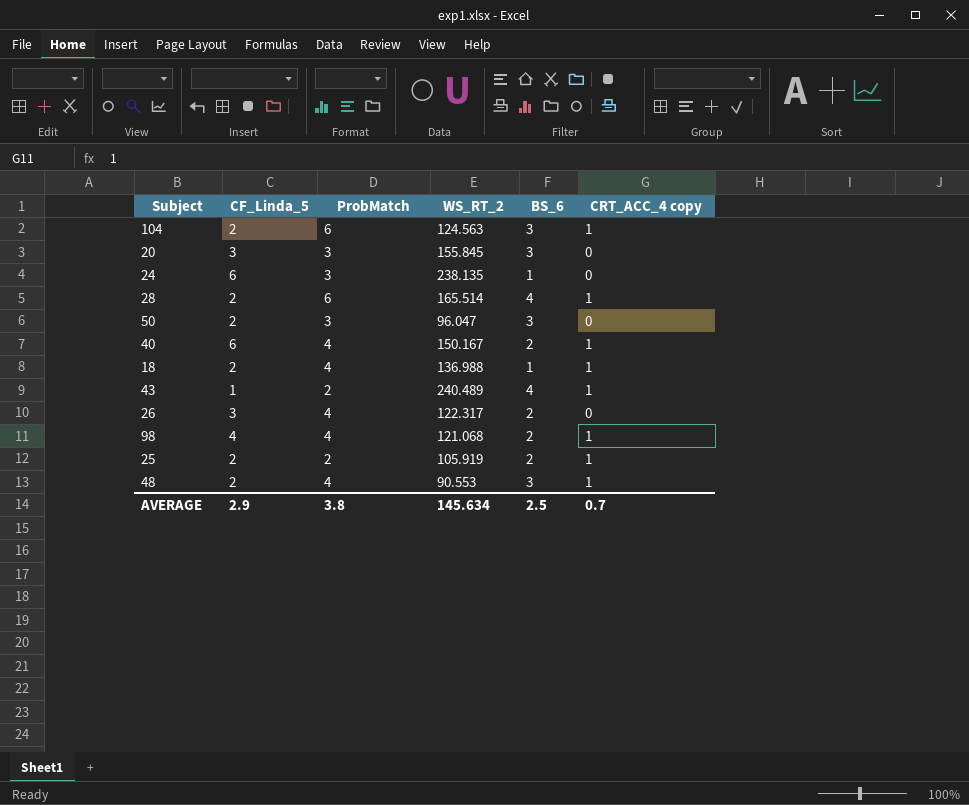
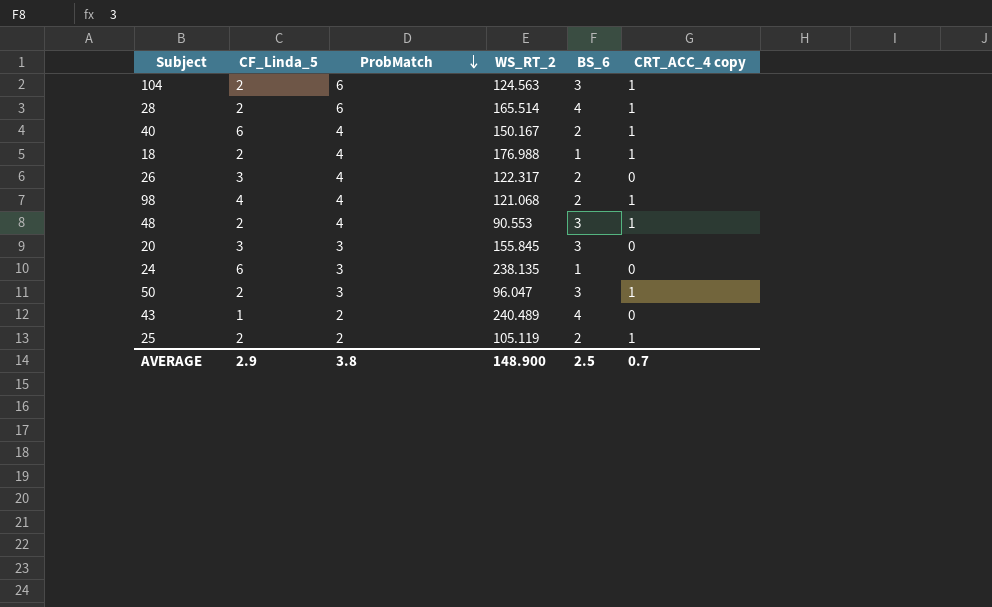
row order: none -> ProbMatch descending
18 | WS_RT_2: 136.988 -> 176.988
50 | CRT_ACC_4 copy: 0 -> 1
43 | CRT_ACC_4 copy: 1 -> 0
25 | WS_RT_2: 105.919 -> 105.119
AVERAGE | WS_RT_2: 145.634 -> 148.900

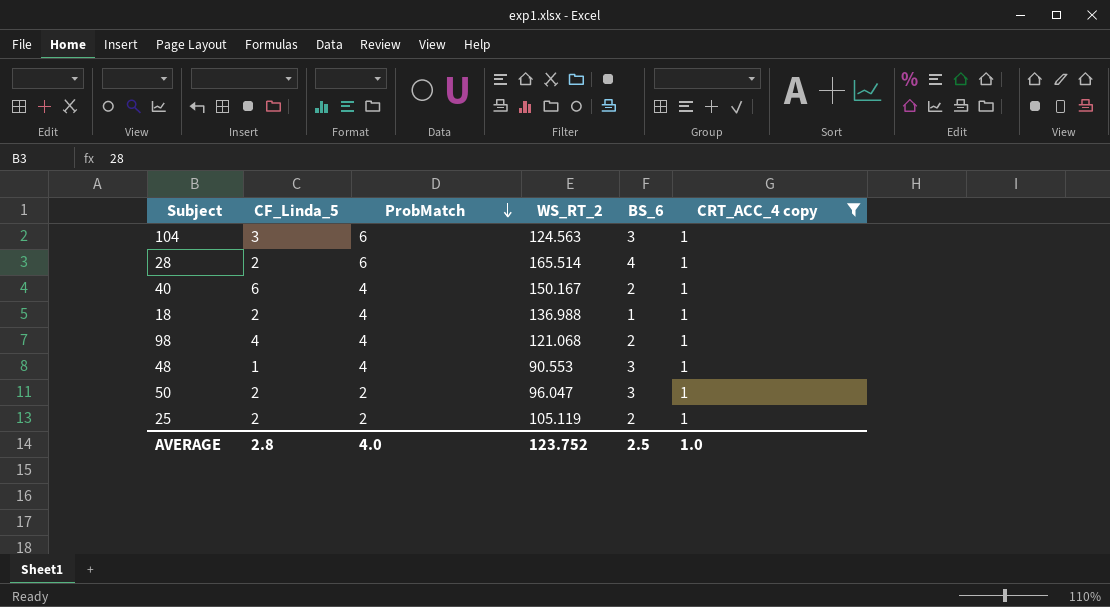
filter: none -> CRT_ACC_4 copy = 1
104 | CF_Linda_5: 2 -> 3
18 | WS_RT_2: 176.988 -> 136.988
48 | CF_Linda_5: 2 -> 1
50 | ProbMatch: 3 -> 2
AVERAGE | CF_Linda_5: 2.9 -> 2.8
AVERAGE | ProbMatch: 3.8 -> 4.0
AVERAGE | WS_RT_2: 148.900 -> 123.752
AVERAGE | CRT_ACC_4 copy: 0.7 -> 1.0

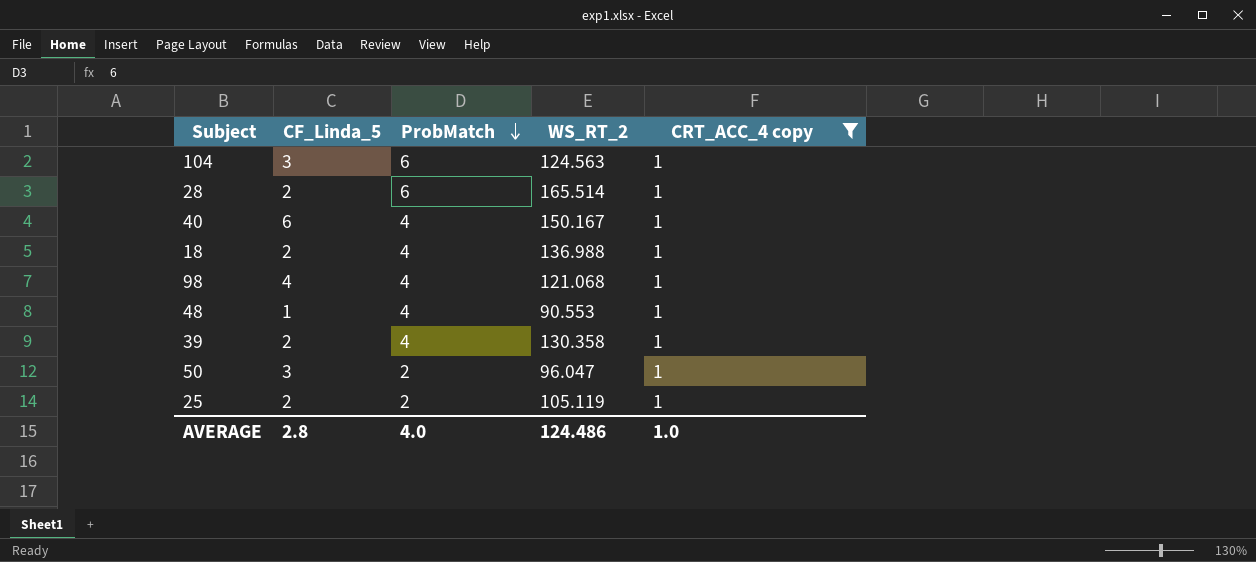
column BS_6 | position: 5 -> none
row 39: none -> 2 | 4 | 130.358 | 1
50 | CF_Linda_5: 2 -> 3
AVERAGE | WS_RT_2: 123.752 -> 124.486

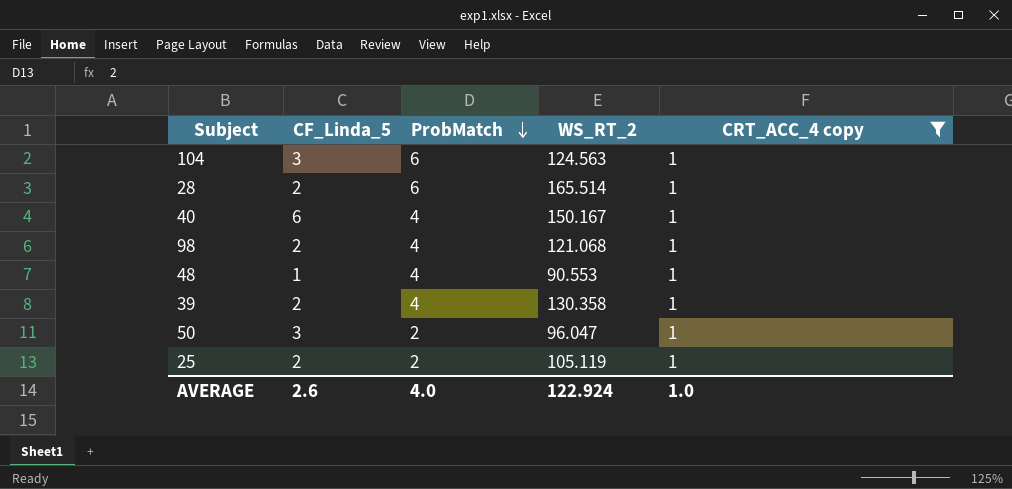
row 18: 2 | 4 | 136.988 | 1 -> none
98 | CF_Linda_5: 4 -> 2
AVERAGE | CF_Linda_5: 2.8 -> 2.6
AVERAGE | WS_RT_2: 124.486 -> 122.924

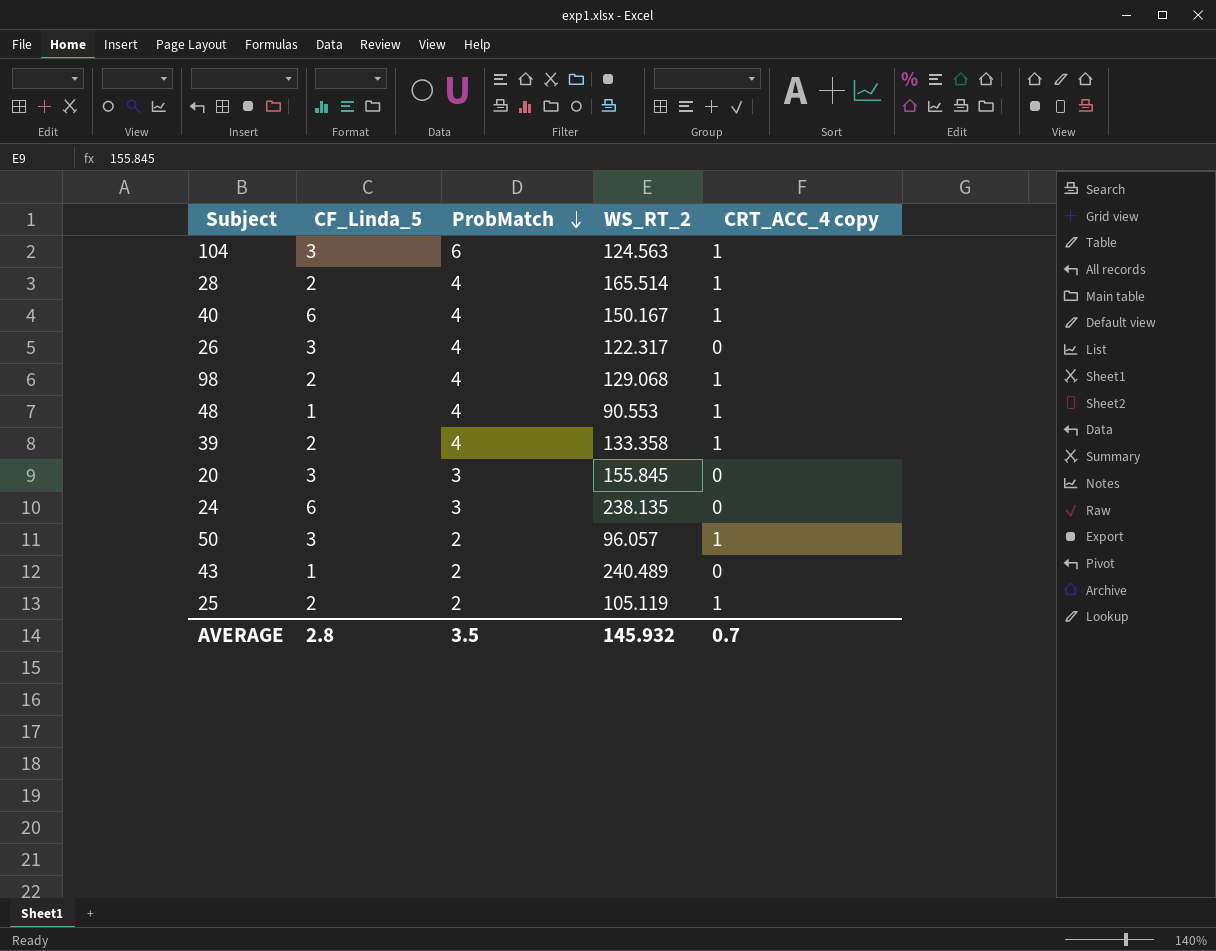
filter: CRT_ACC_4 copy = 1 -> none
28 | ProbMatch: 6 -> 4
98 | WS_RT_2: 121.068 -> 129.068
39 | WS_RT_2: 130.358 -> 133.358
50 | WS_RT_2: 96.047 -> 96.057
AVERAGE | CF_Linda_5: 2.6 -> 2.8
AVERAGE | ProbMatch: 4.0 -> 3.5
AVERAGE | WS_RT_2: 122.924 -> 145.932
AVERAGE | CRT_ACC_4 copy: 1.0 -> 0.7

